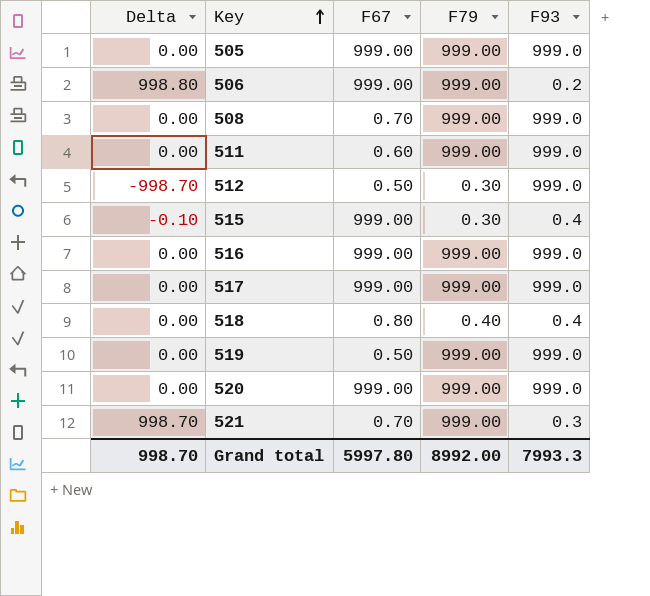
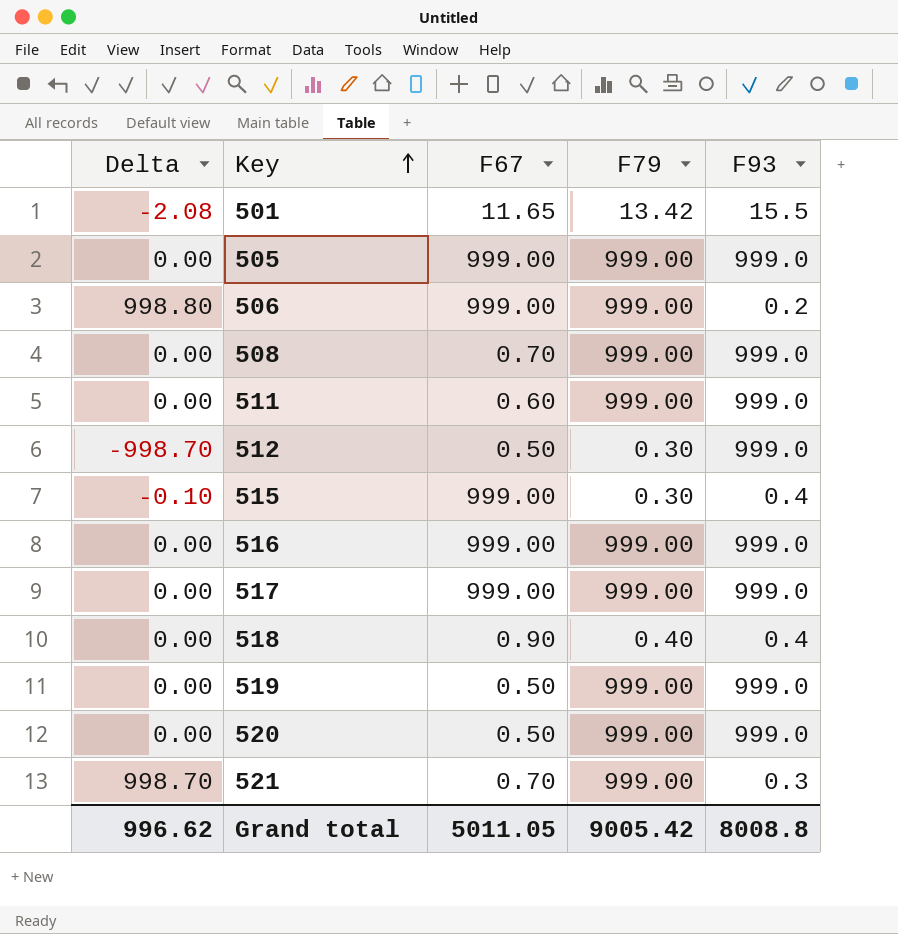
row 501: none -> -2.08 | 11.65 | 13.42 | 15.5
518 | F67: 0.80 -> 0.90
520 | F67: 999.00 -> 0.50
Grand total | Delta: 998.70 -> 996.62
Grand total | F67: 5997.80 -> 5011.05
Grand total | F79: 8992.00 -> 9005.42
Grand total | F93: 7993.3 -> 8008.8

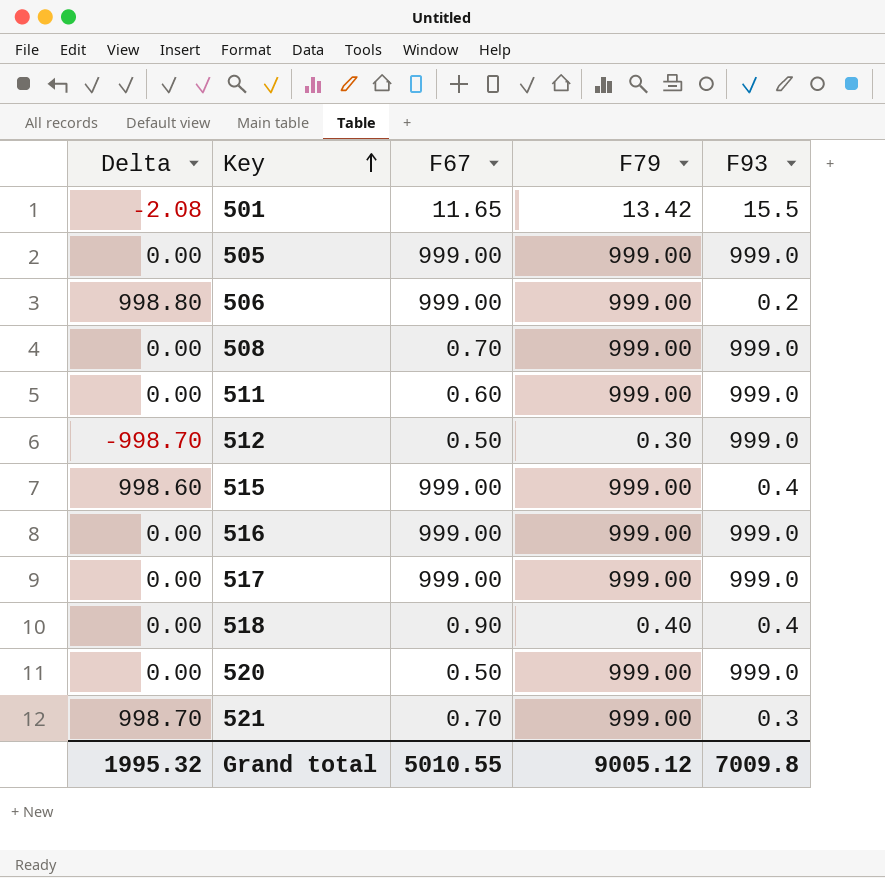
row 519: 0.00 | 0.50 | 999.00 | 999.0 -> none
515 | Delta: -0.10 -> 998.60
515 | F79: 0.30 -> 999.00
Grand total | Delta: 996.62 -> 1995.32
Grand total | F67: 5011.05 -> 5010.55
Grand total | F79: 9005.42 -> 9005.12
Grand total | F93: 8008.8 -> 7009.8

